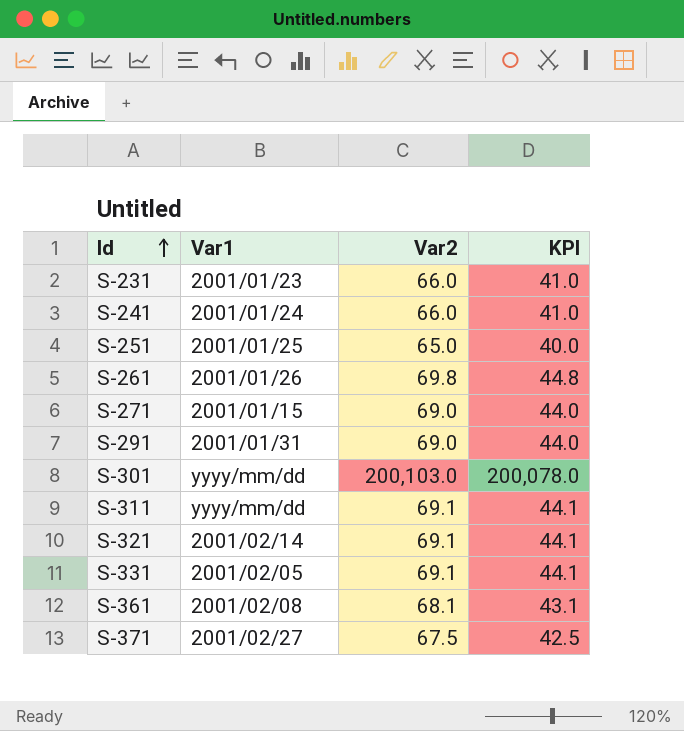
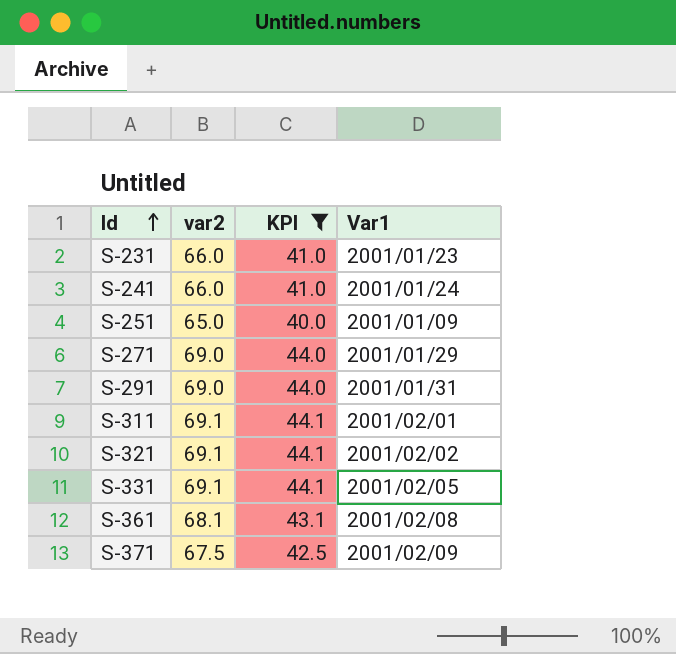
filter: none -> KPI <= 44.1
column name: Var2 -> var2
column Var1 | position: 2 -> 4
S-251 | Var1: 2001/01/25 -> 2001/01/09
S-271 | Var1: 2001/01/15 -> 2001/01/29
S-311 | Var1: yyyy/mm/dd -> 2001/02/01
S-321 | Var1: 2001/02/14 -> 2001/02/02
S-371 | Var1: 2001/02/27 -> 2001/02/09

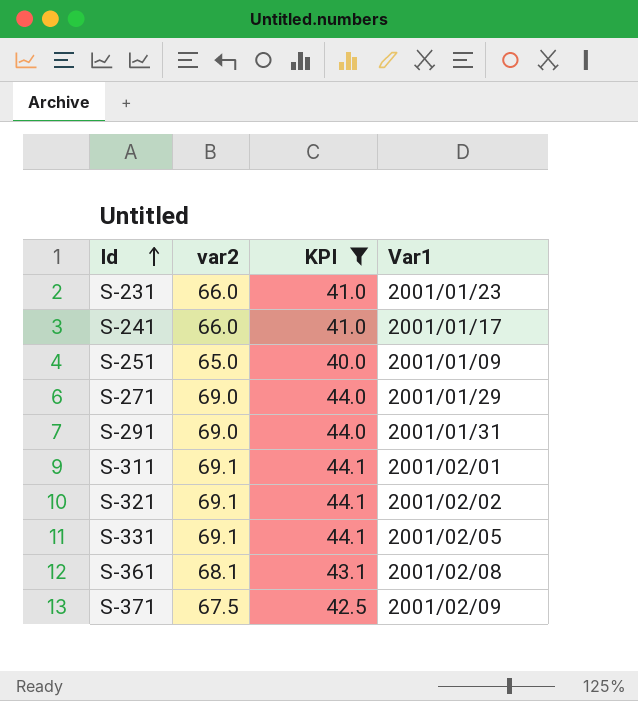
S-241 | Var1: 2001/01/24 -> 2001/01/17

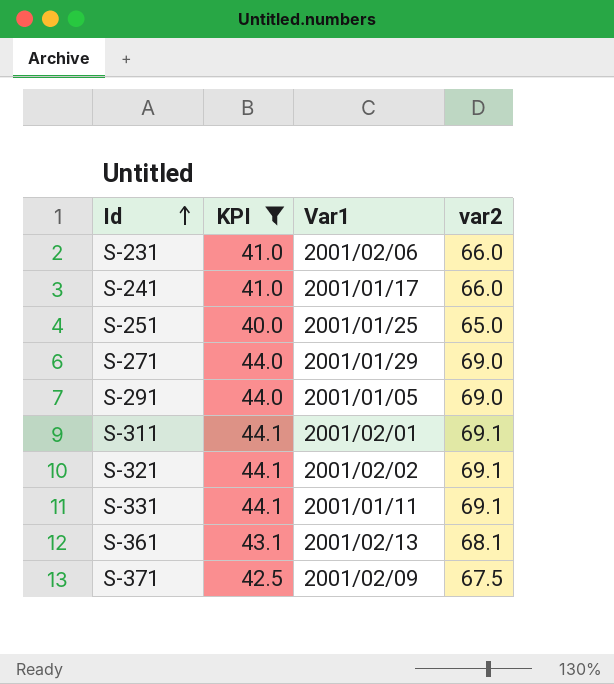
column var2 | position: 2 -> 4
S-231 | Var1: 2001/01/23 -> 2001/02/06
S-251 | Var1: 2001/01/09 -> 2001/01/25
S-291 | Var1: 2001/01/31 -> 2001/01/05
S-331 | Var1: 2001/02/05 -> 2001/01/11
S-361 | Var1: 2001/02/08 -> 2001/02/13

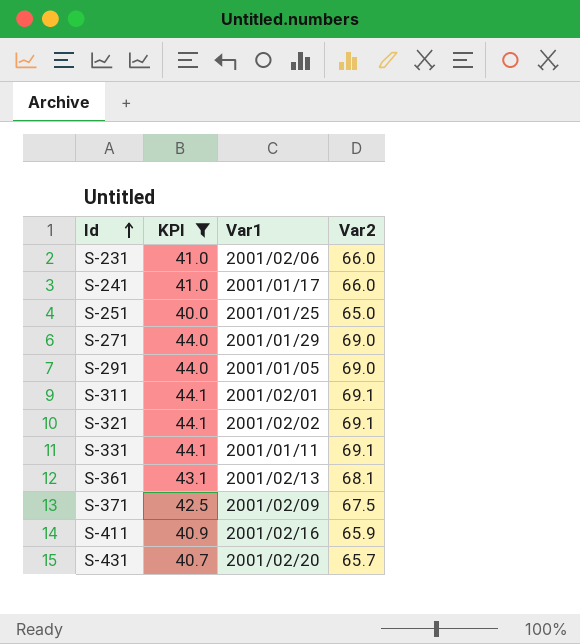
column name: var2 -> Var2
row S-411: none -> 40.9 | 2001/02/16 | 65.9
row S-431: none -> 40.7 | 2001/02/20 | 65.7

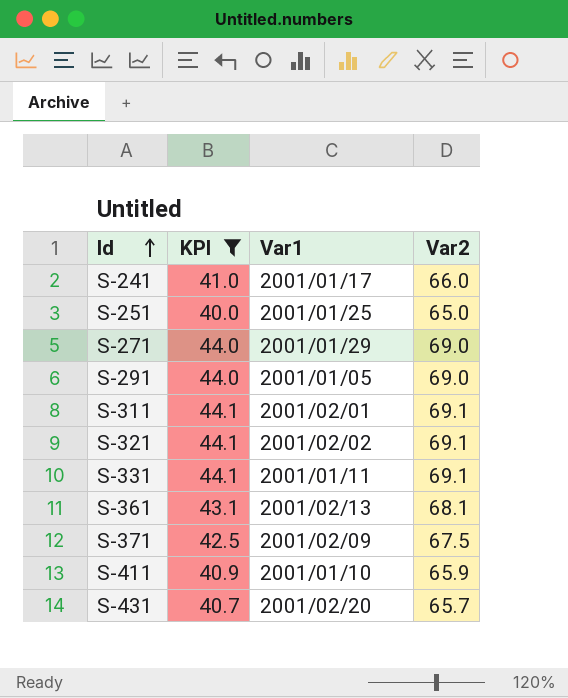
row S-231: 41.0 | 2001/02/06 | 66.0 -> none
S-411 | Var1: 2001/02/16 -> 2001/01/10

